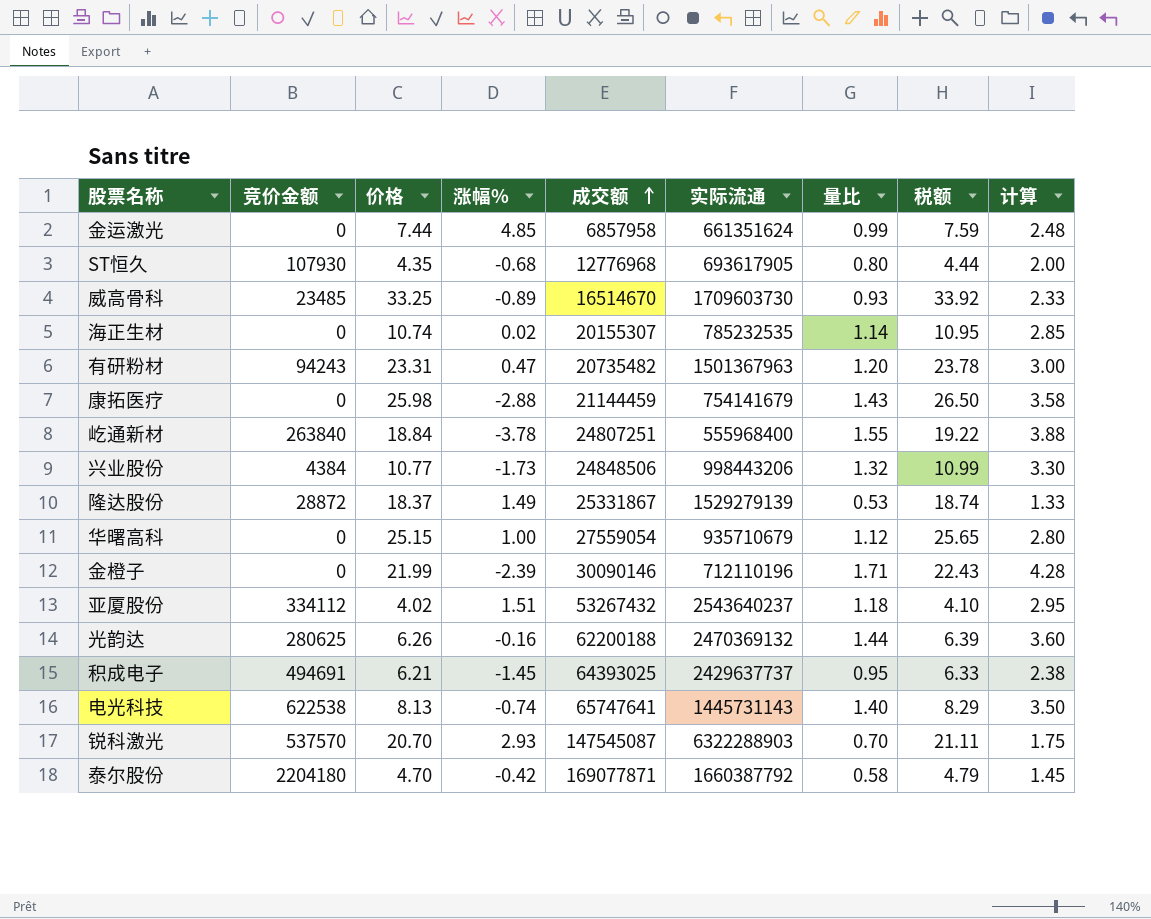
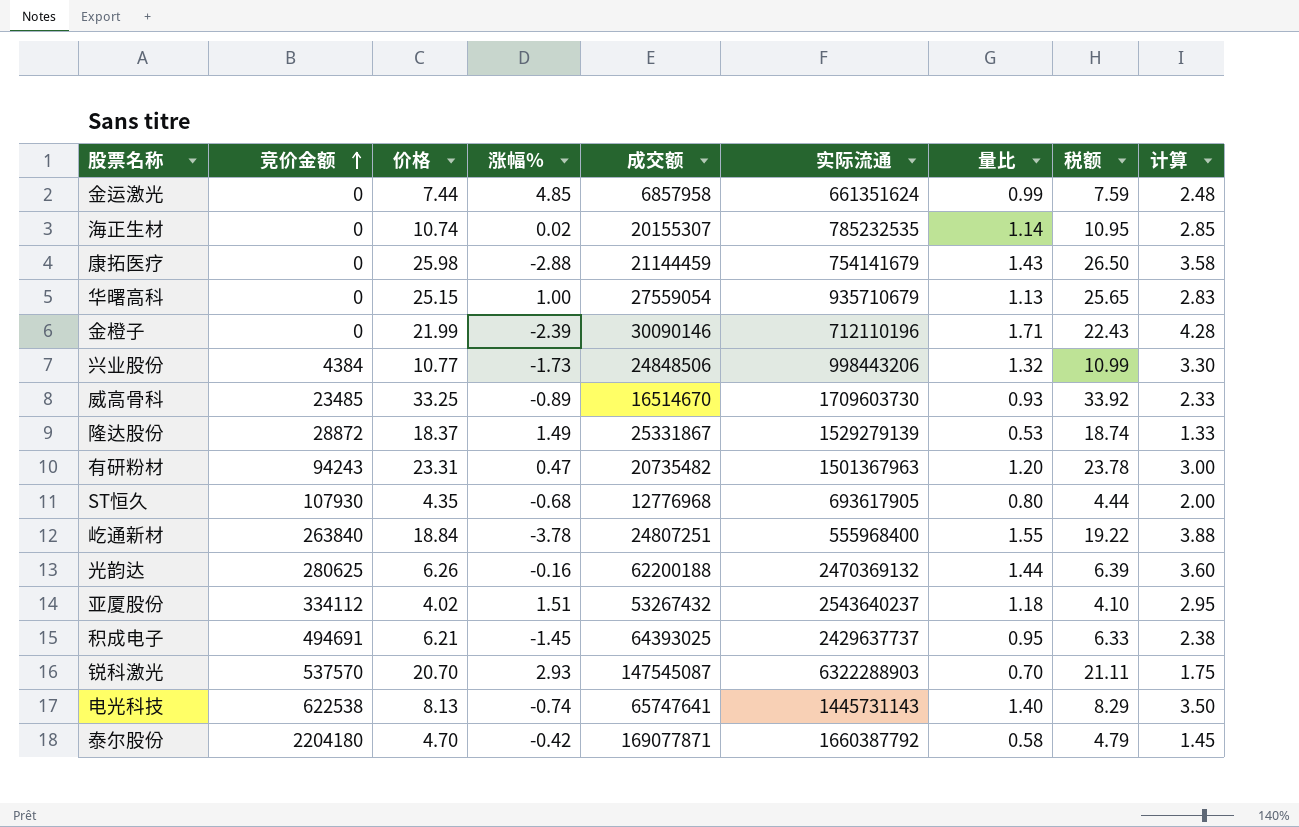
row order: 成交额 ascending -> 竞价金额 ascending
华曙高科 | 量比: 1.12 -> 1.13
华曙高科 | 计算: 2.80 -> 2.83

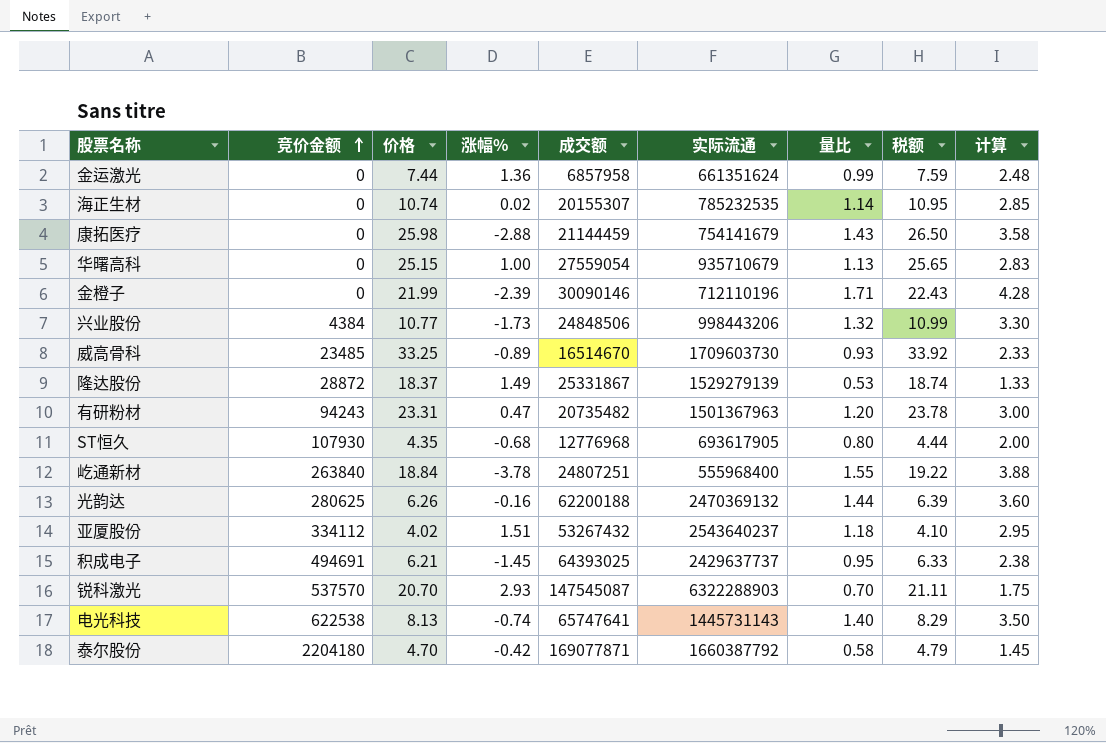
金运激光 | 涨幅%: 4.85 -> 1.36

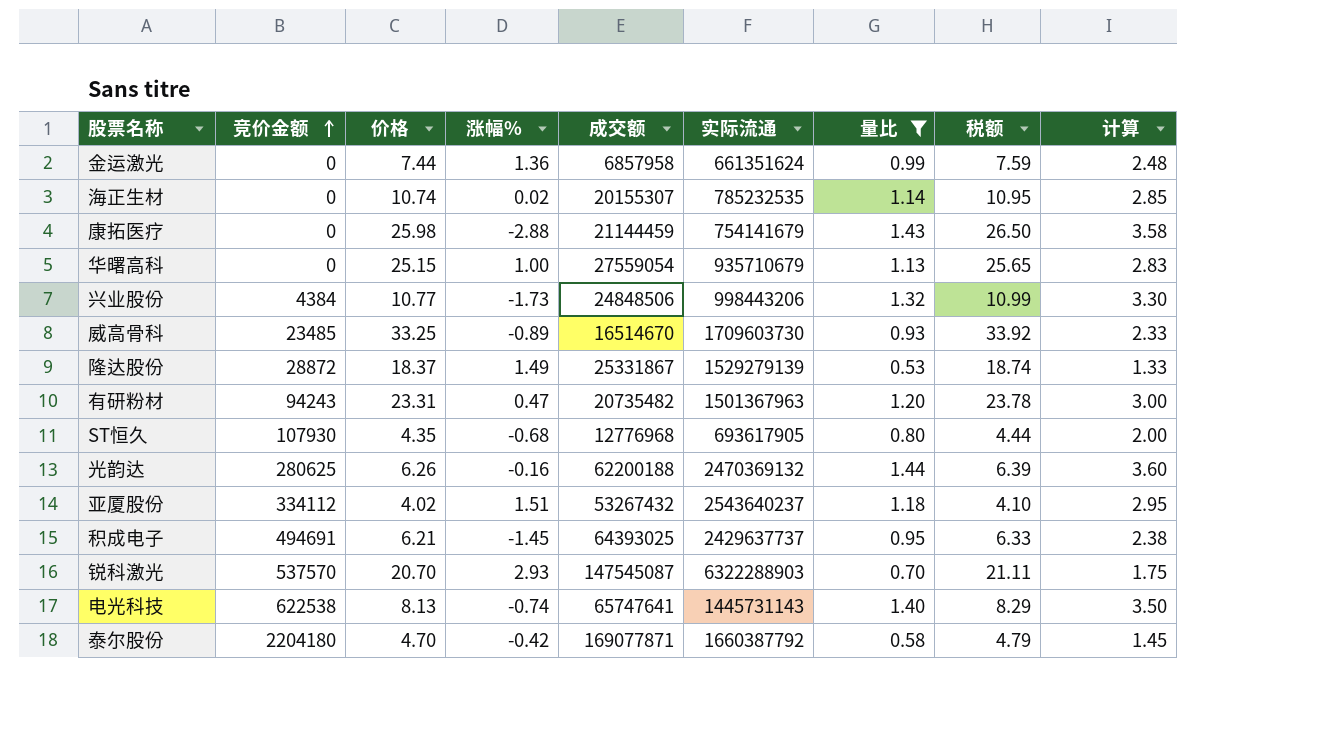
filter: none -> 量比 <= 1.44

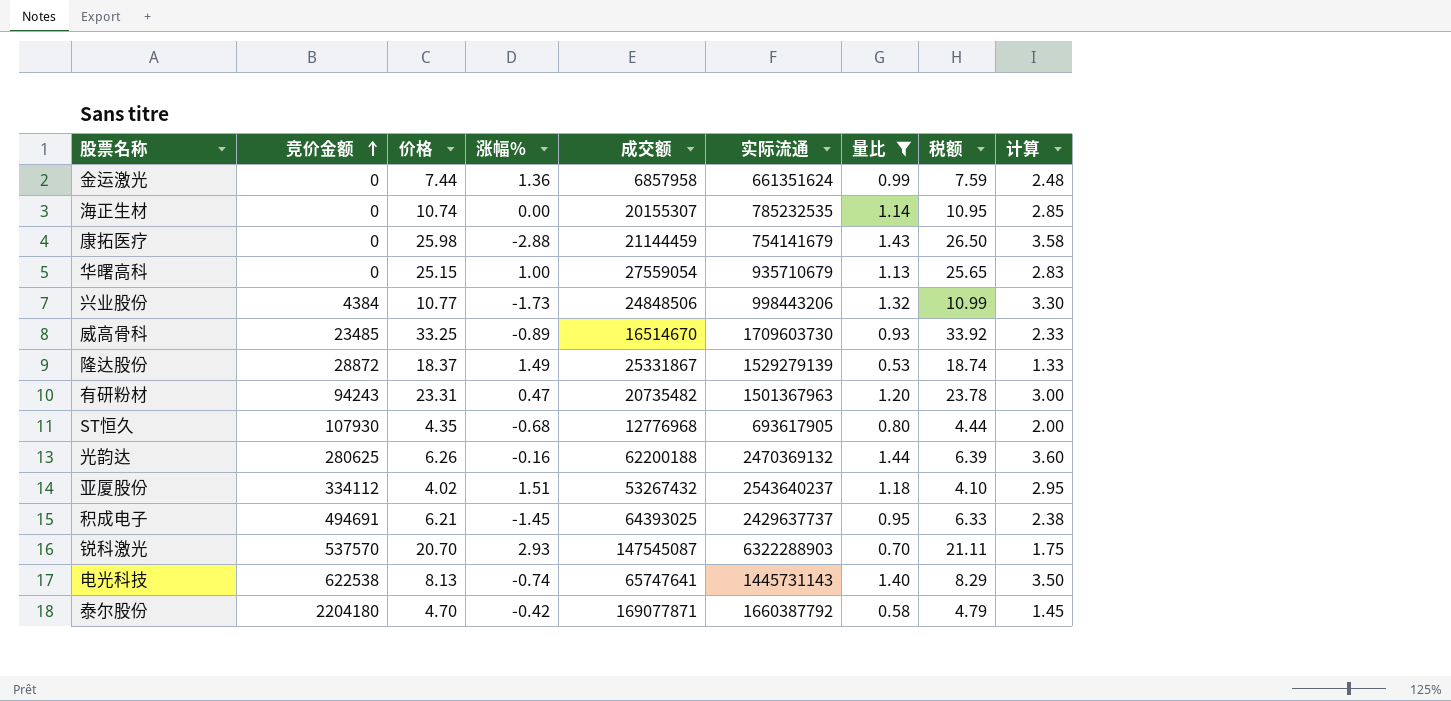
海正生材 | 涨幅%: 0.02 -> 0.00

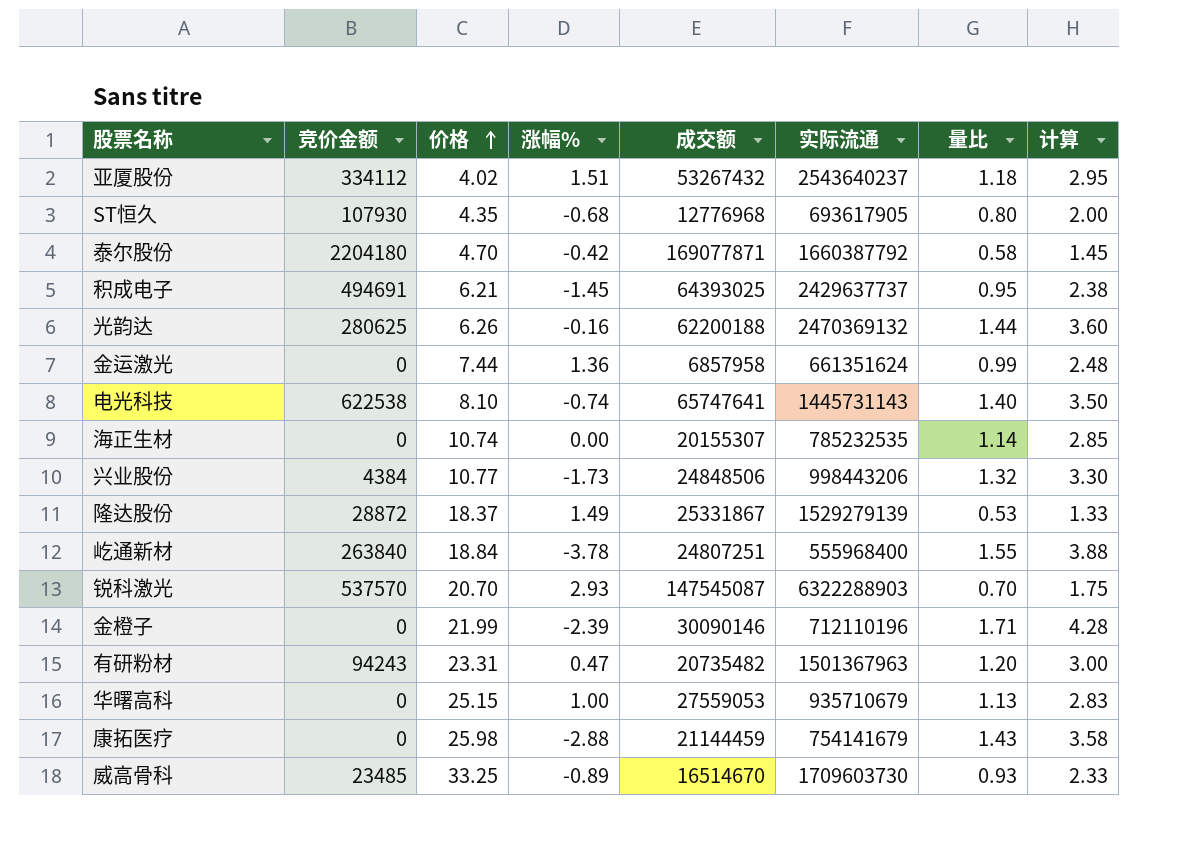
filter: 量比 <= 1.44 -> none
row order: 竞价金额 ascending -> 价格 ascending
column 税额 | formula: [价格] * 1.02 -> none
电光科技 | 价格: 8.13 -> 8.10
华曙高科 | 成交额: 27559054 -> 27559053

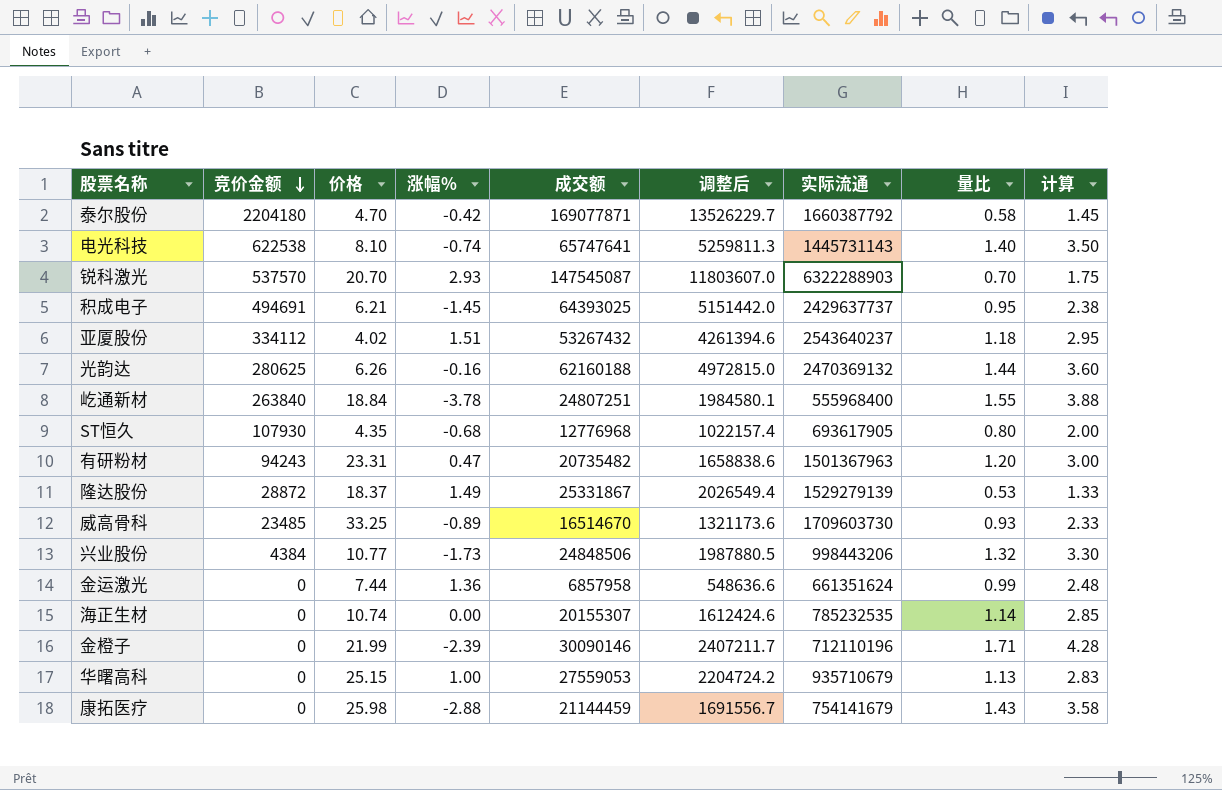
row order: 价格 ascending -> 竞价金额 descending
column 调整后 | formula: none -> [成交额] * 0.08
光韵达 | 成交额: 62200188 -> 62160188

